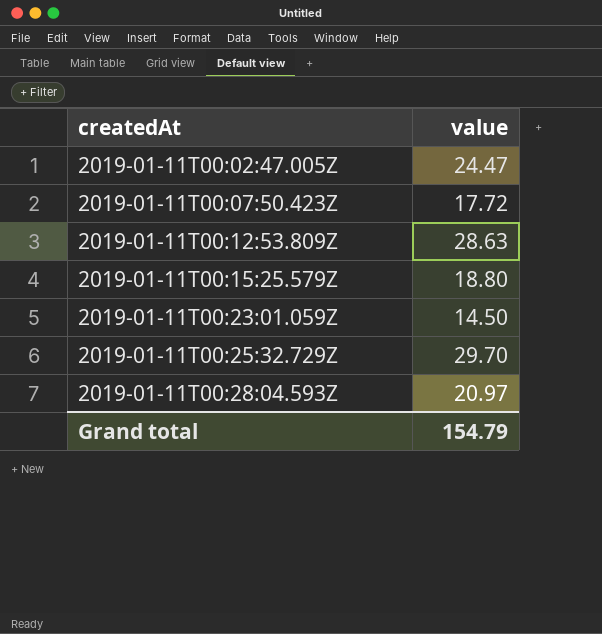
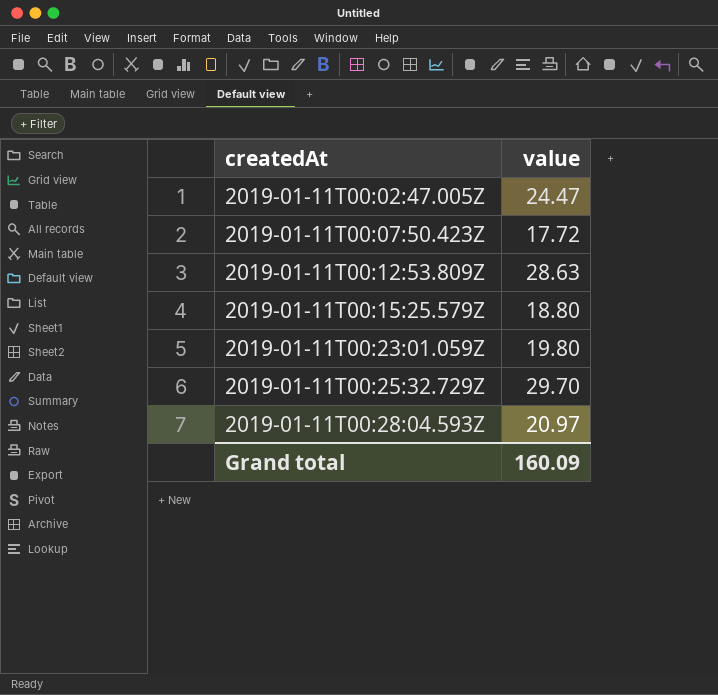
2019-01-11T00:23:01.059Z | value: 14.50 -> 19.80
Grand total | value: 154.79 -> 160.09

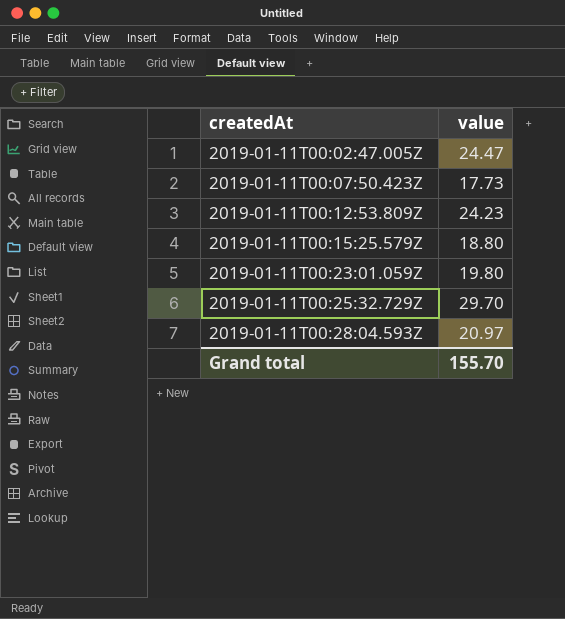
2019-01-11T00:07:50.423Z | value: 17.72 -> 17.73
2019-01-11T00:12:53.809Z | value: 28.63 -> 24.23
Grand total | value: 160.09 -> 155.70

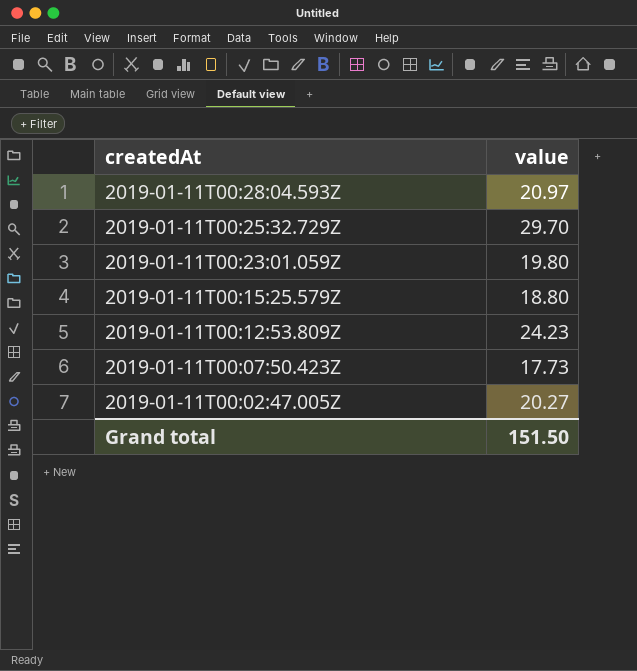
row order: createdAt ascending -> createdAt descending
2019-01-11T00:02:47.005Z | value: 24.47 -> 20.27
Grand total | value: 155.70 -> 151.50

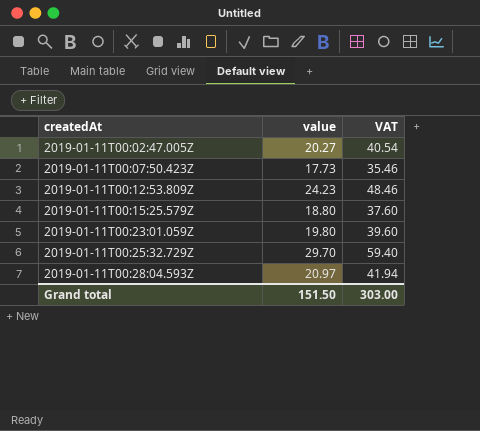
row order: createdAt descending -> createdAt ascending
column VAT | formula: none -> [value] * 2

